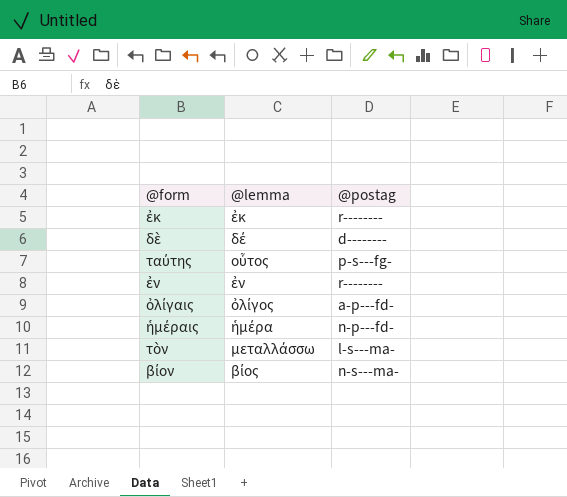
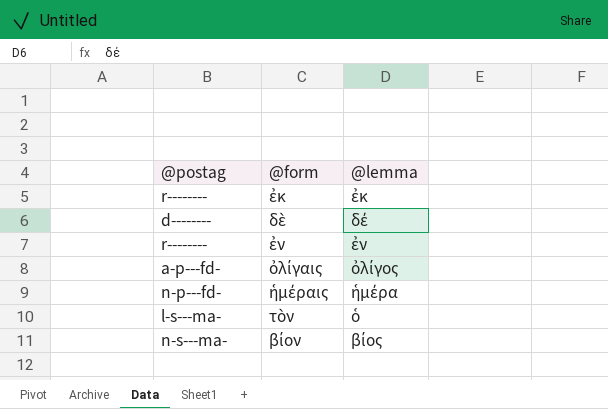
column @postag | position: 3 -> 1
row ταύτης: οὗτος | p-s---fg- -> none
τὸν | @lemma: μεταλλάσσω -> ὁ

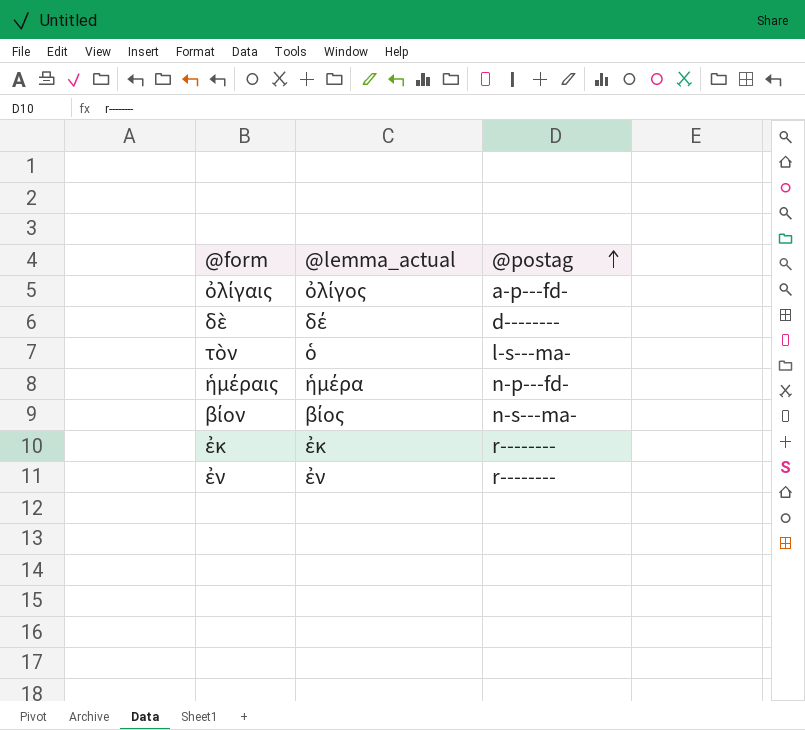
row order: none -> @postag ascending
column name: @lemma -> @lemma_actual
column @postag | position: 1 -> 3

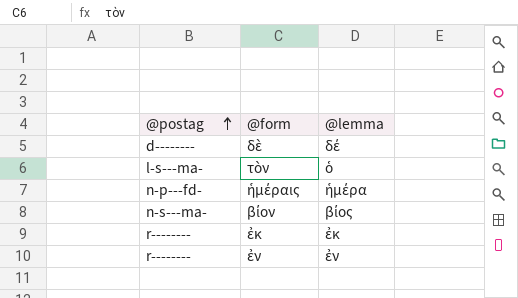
column @postag | position: 3 -> 1
column name: @lemma_actual -> @lemma
row ὀλίγαις: ὀλίγος | a-p---fd- -> none

